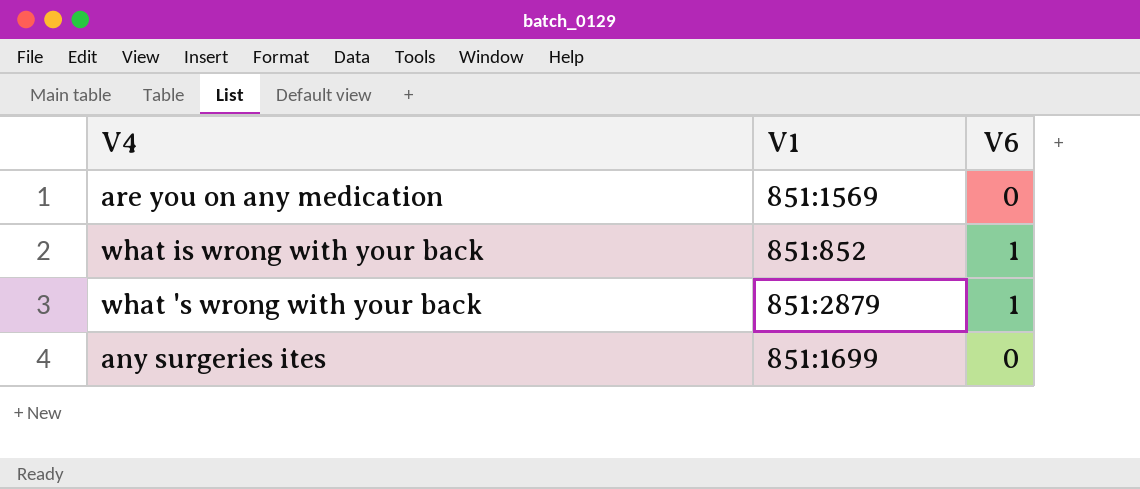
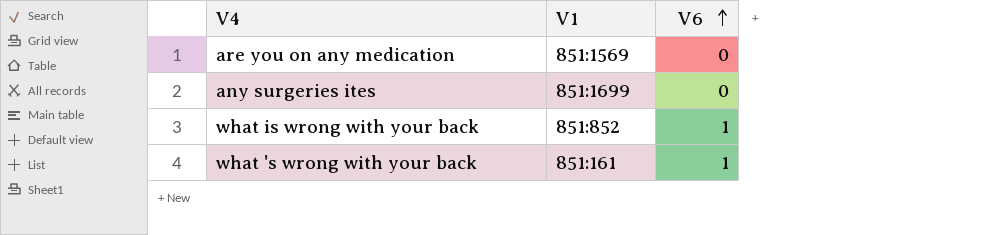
row order: none -> V6 ascending
what 's wrong with your back | V1: 851:2879 -> 851:161

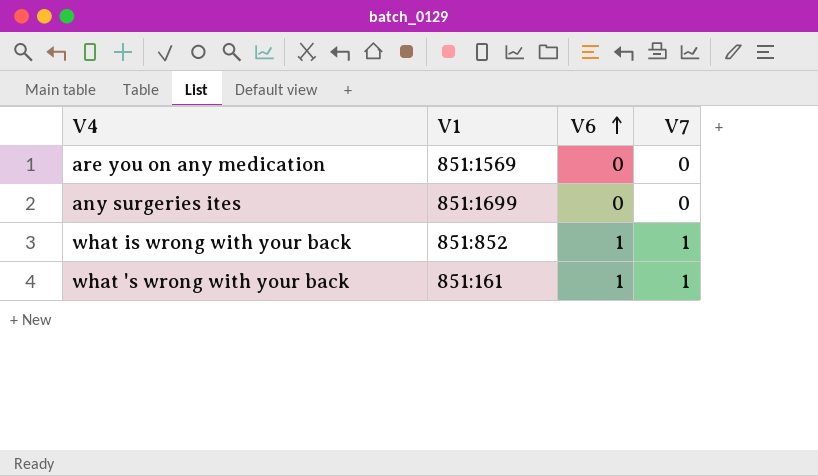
column V7 | position: none -> 4

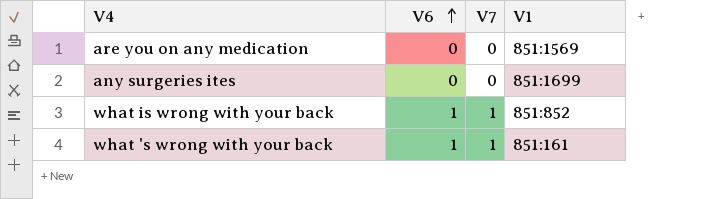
column V1 | position: 2 -> 4

